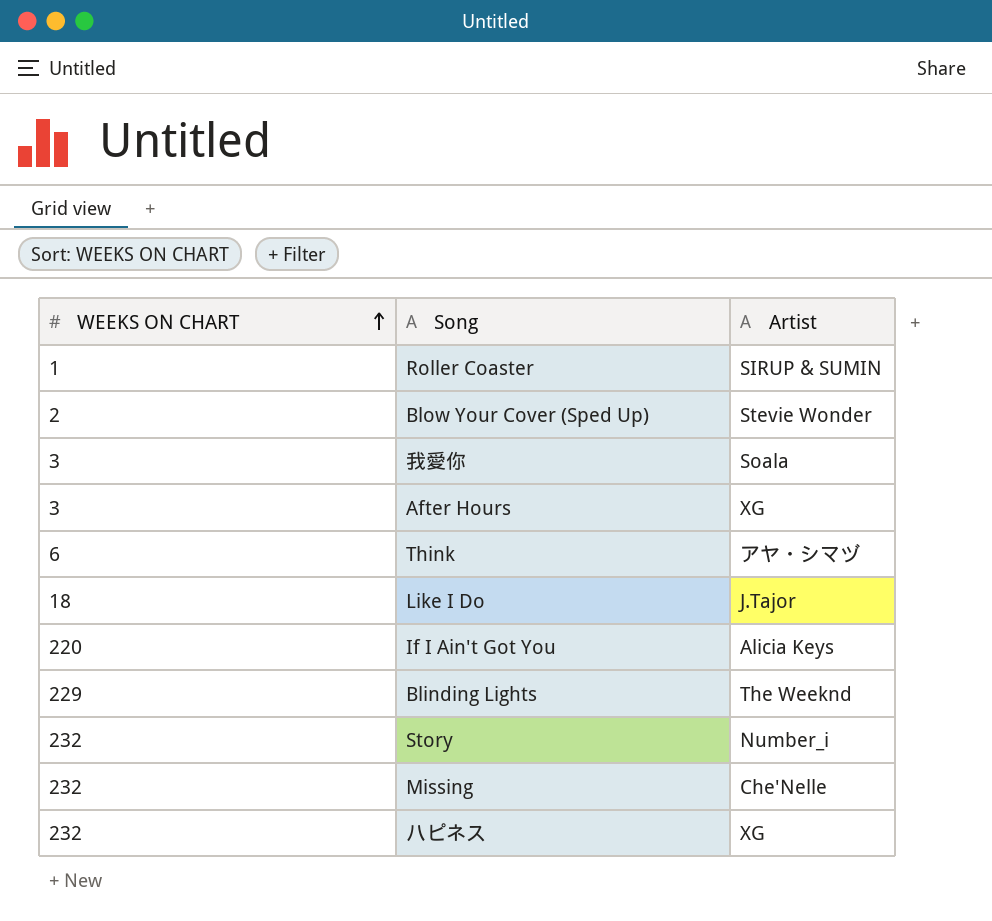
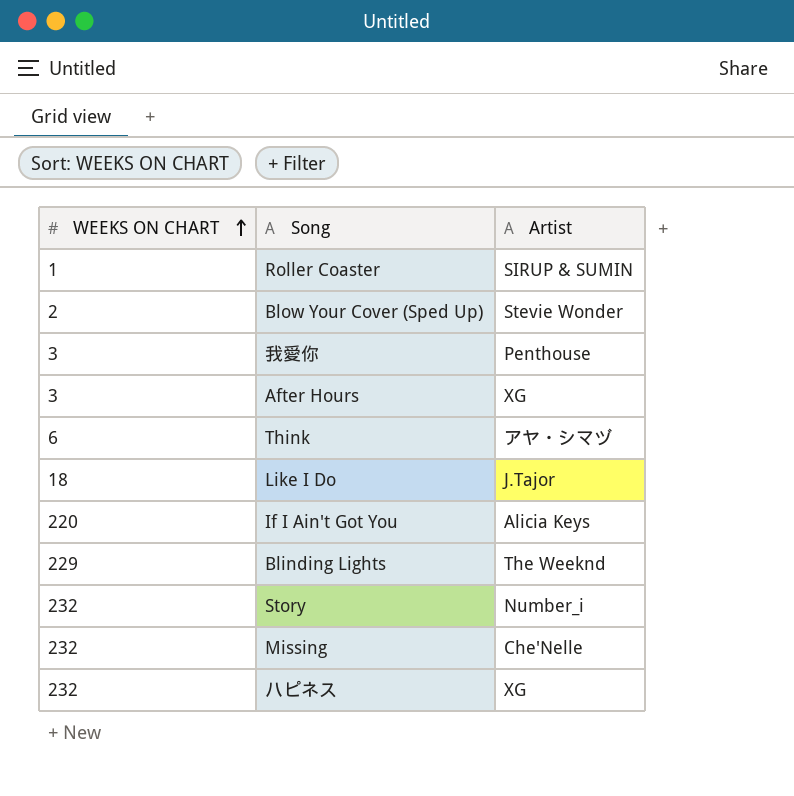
我愛你 | Artist: Soala -> Penthouse

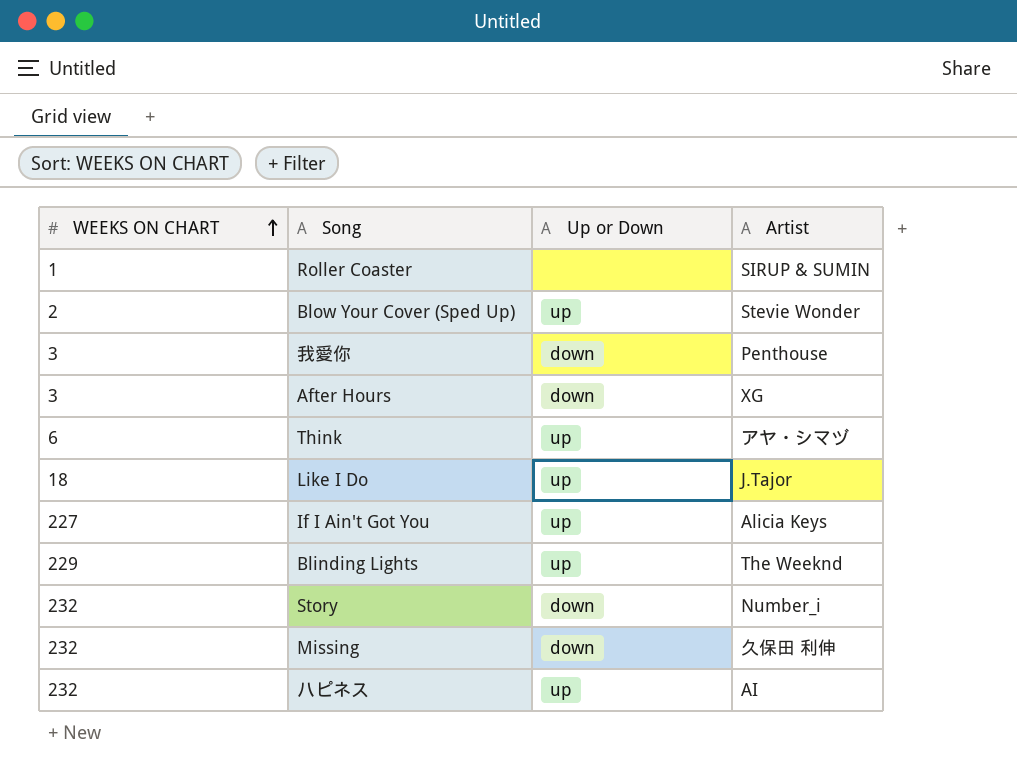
column Up or Down | position: none -> 3
If I Ain't Got You | WEEKS ON CHART: 220 -> 227
Missing | Artist: Che'Nelle -> 久保田 利伸
ハピネス | Artist: XG -> AI

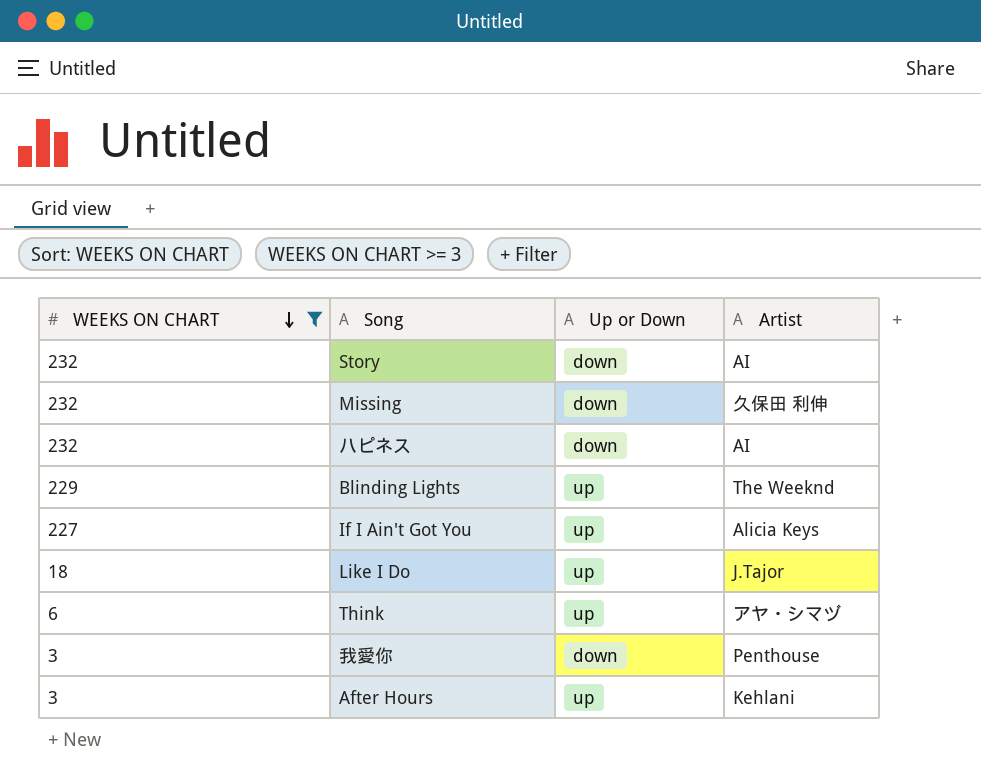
filter: none -> WEEKS ON CHART >= 3
row order: WEEKS ON CHART ascending -> WEEKS ON CHART descending
Story | Artist: Number_i -> AI
ハピネス | Up or Down: up -> down
After Hours | Up or Down: down -> up
After Hours | Artist: XG -> Kehlani

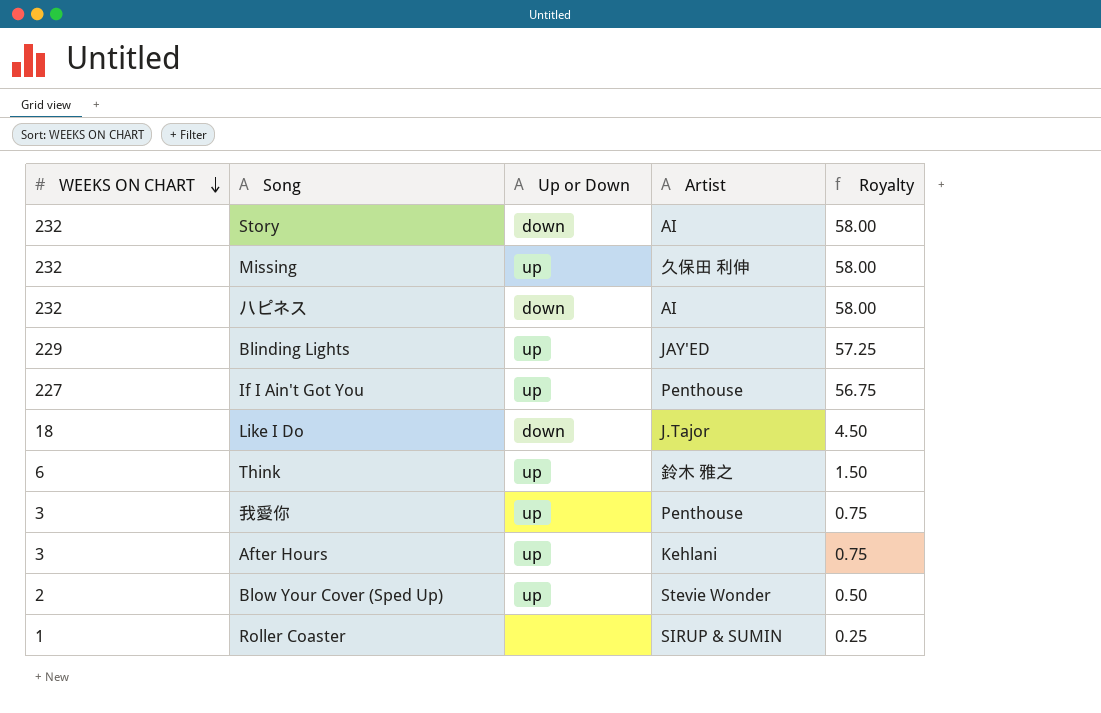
filter: WEEKS ON CHART >= 3 -> none
column Royalty | formula: none -> [WEEKS ON CHART] * 0.25
Missing | Up or Down: down -> up
Blinding Lights | Artist: The Weeknd -> JAY'ED
If I Ain't Got You | Artist: Alicia Keys -> Penthouse
Like I Do | Up or Down: up -> down
Think | Artist: アヤ・シマヅ -> 鈴木 雅之
我愛你 | Up or Down: down -> up

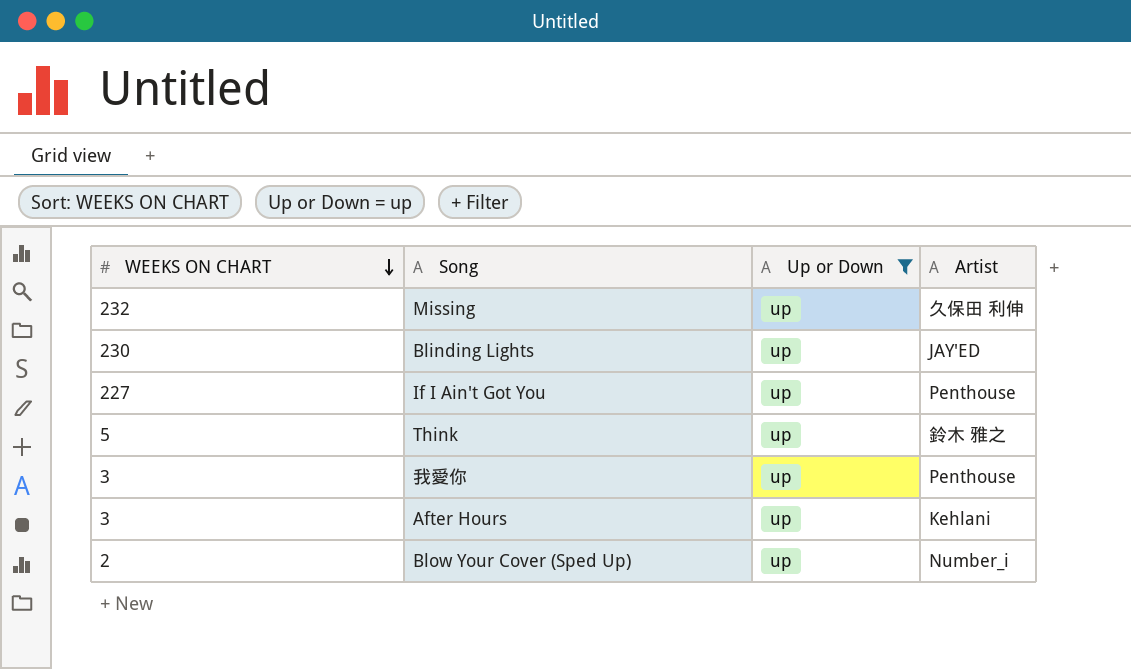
filter: none -> Up or Down = up
column Royalty | formula: [WEEKS ON CHART] * 0.25 -> none
Blinding Lights | WEEKS ON CHART: 229 -> 230
Think | WEEKS ON CHART: 6 -> 5
Blow Your Cover (Sped Up) | Artist: Stevie Wonder -> Number_i

